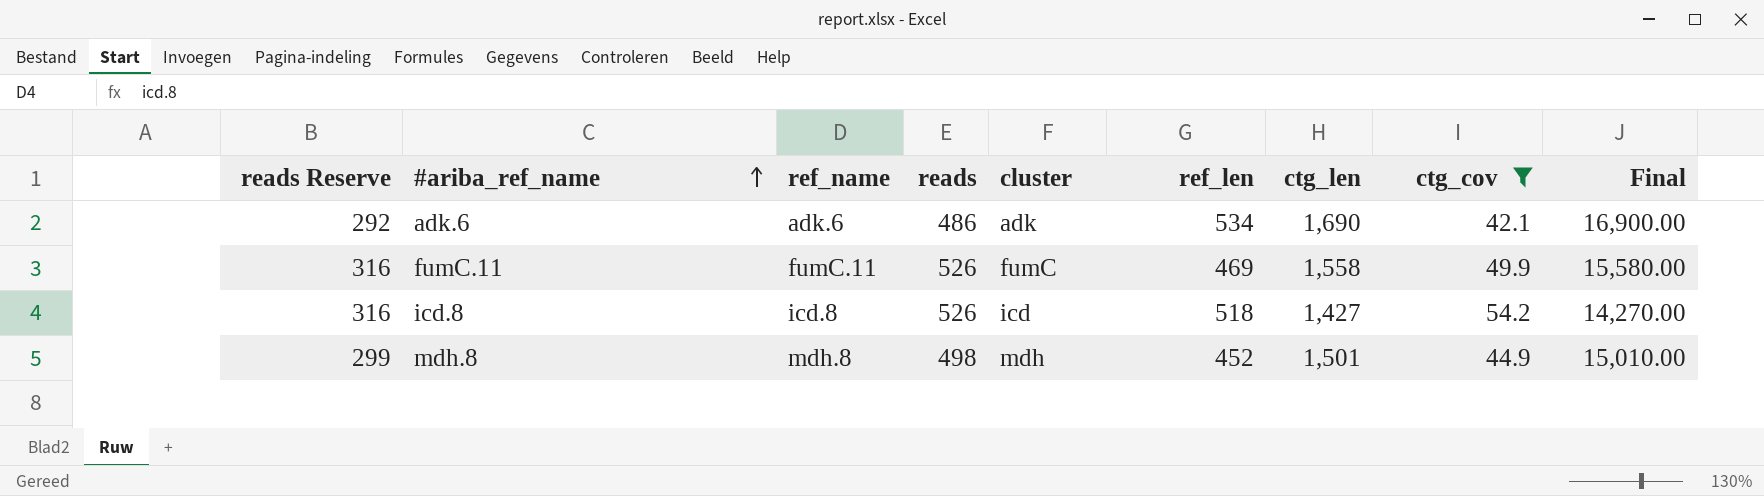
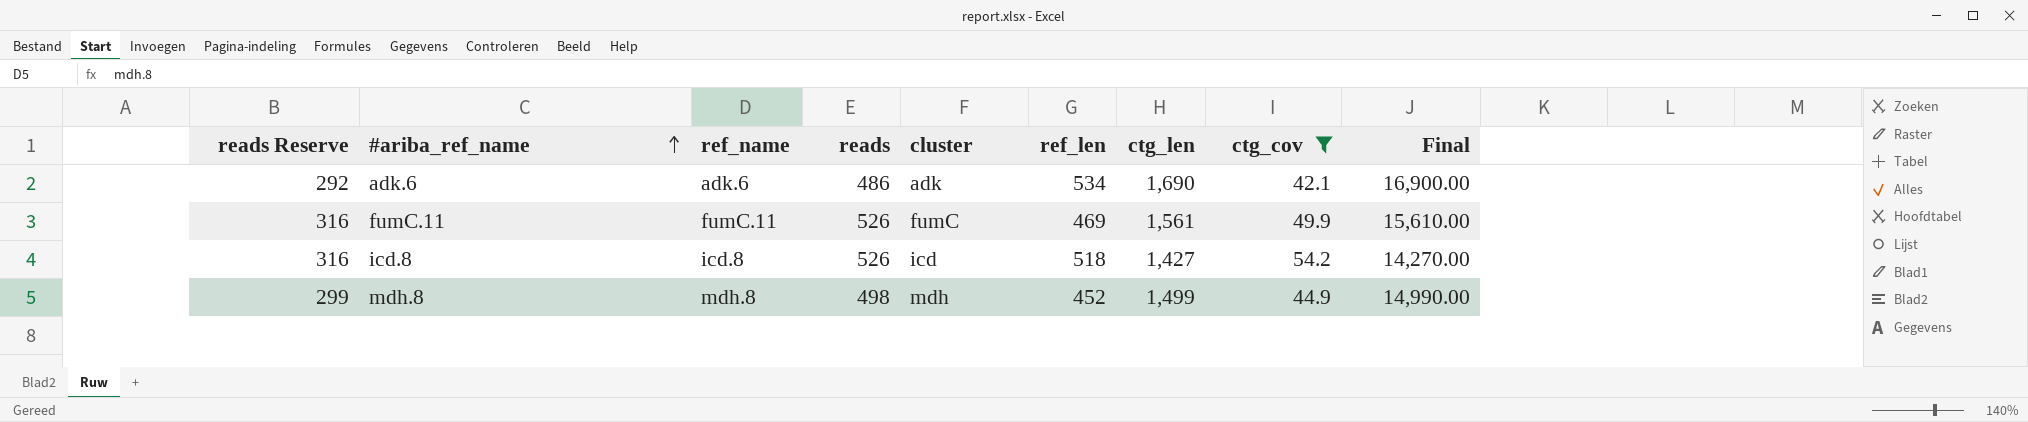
fumC.11 | ctg_len: 1,558 -> 1,561
fumC.11 | Final: 15,580.00 -> 15,610.00
mdh.8 | ctg_len: 1,501 -> 1,499
mdh.8 | Final: 15,010.00 -> 14,990.00

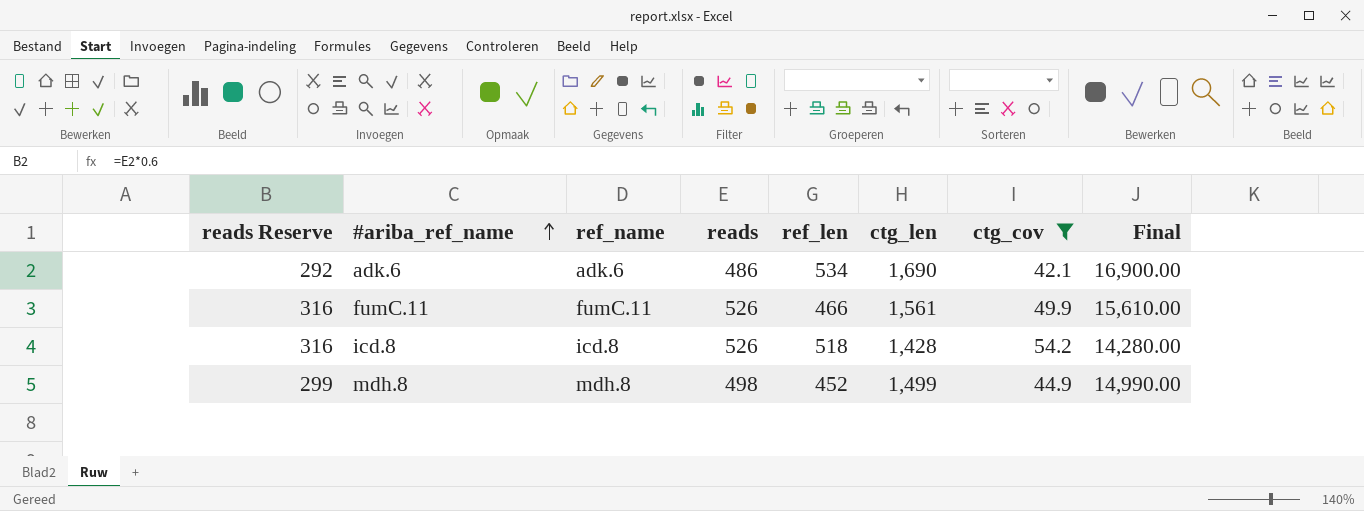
column cluster | position: 5 -> none
fumC.11 | ref_len: 469 -> 466
icd.8 | ctg_len: 1,427 -> 1,428
icd.8 | Final: 14,270.00 -> 14,280.00

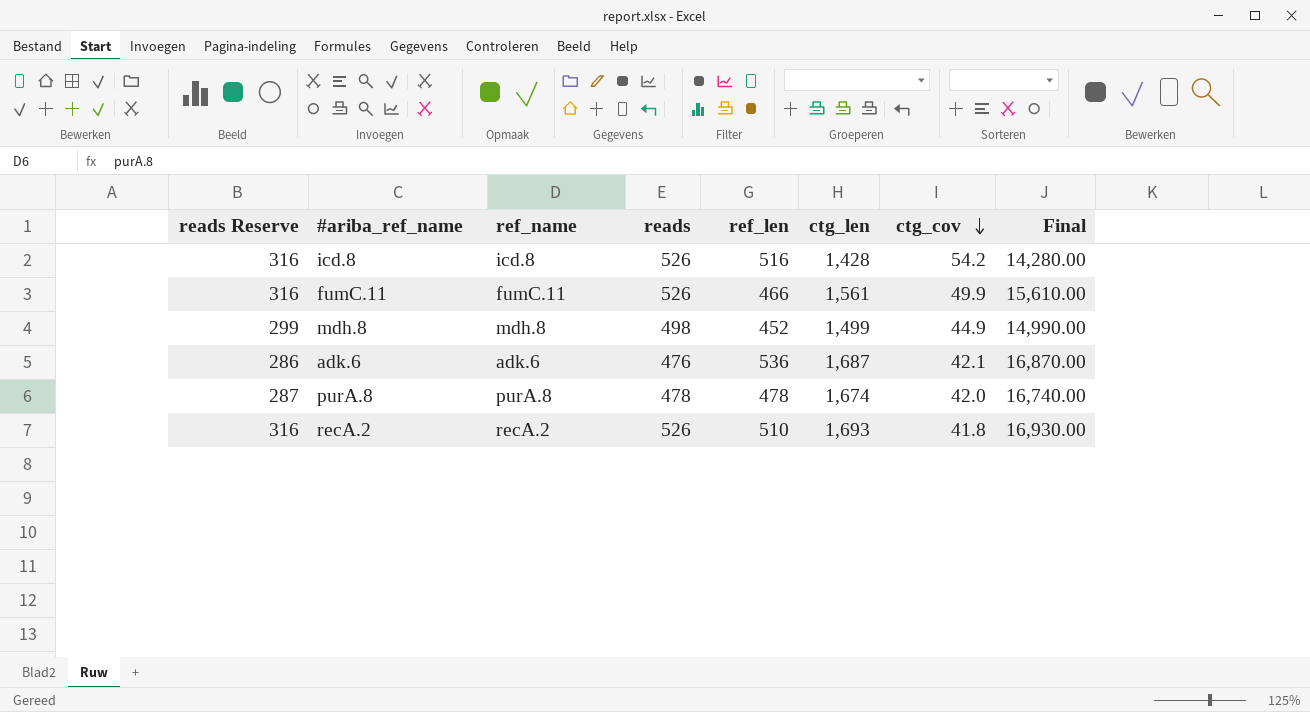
filter: ctg_cov >= 42.1 -> none
row order: #ariba_ref_name ascending -> ctg_cov descending
icd.8 | ref_len: 518 -> 516
adk.6 | reads Reserve: 292 -> 286
adk.6 | reads: 486 -> 476
adk.6 | ref_len: 534 -> 536
adk.6 | ctg_len: 1,690 -> 1,687
adk.6 | Final: 16,900.00 -> 16,870.00

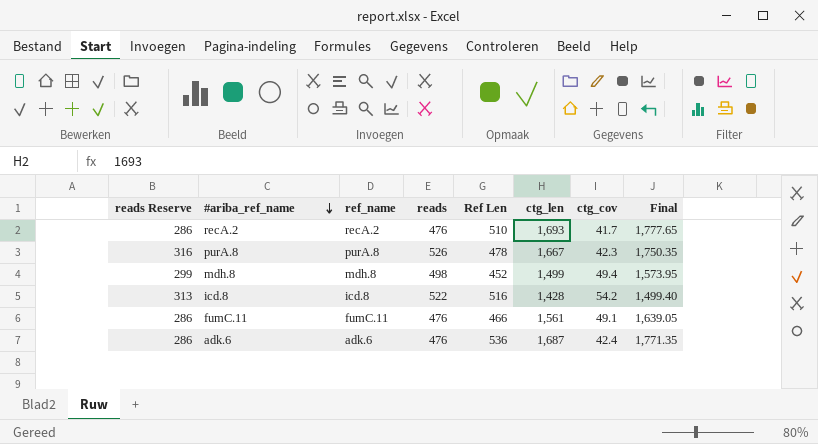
row order: ctg_cov descending -> #ariba_ref_name descending
column name: ref_len -> Ref Len
column Final | formula: [ctg_len] * 10 -> [ctg_len] * 1.05
recA.2 | reads Reserve: 316 -> 286
recA.2 | reads: 526 -> 476
recA.2 | ctg_cov: 41.8 -> 41.7
purA.8 | reads Reserve: 287 -> 316
purA.8 | reads: 478 -> 526
purA.8 | ctg_len: 1,674 -> 1,667
purA.8 | ctg_cov: 42.0 -> 42.3
mdh.8 | ctg_cov: 44.9 -> 49.4
icd.8 | reads Reserve: 316 -> 313
icd.8 | reads: 526 -> 522
fumC.11 | reads Reserve: 316 -> 286
fumC.11 | reads: 526 -> 476
fumC.11 | ctg_cov: 49.9 -> 49.1
adk.6 | ctg_cov: 42.1 -> 42.4

